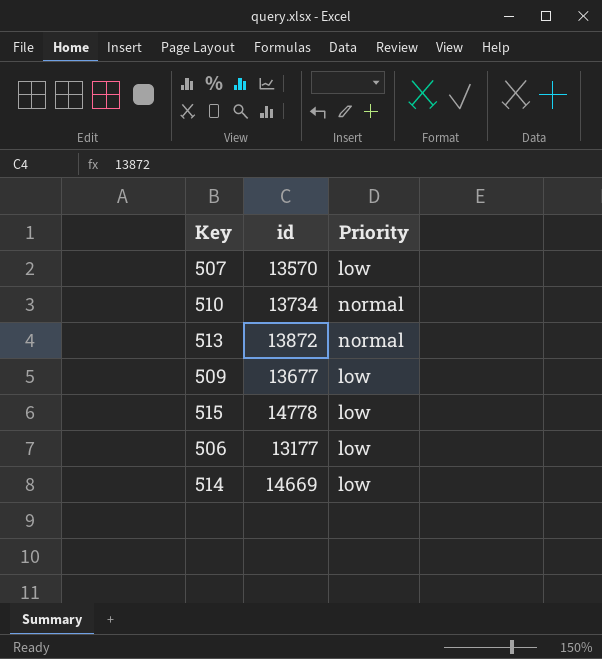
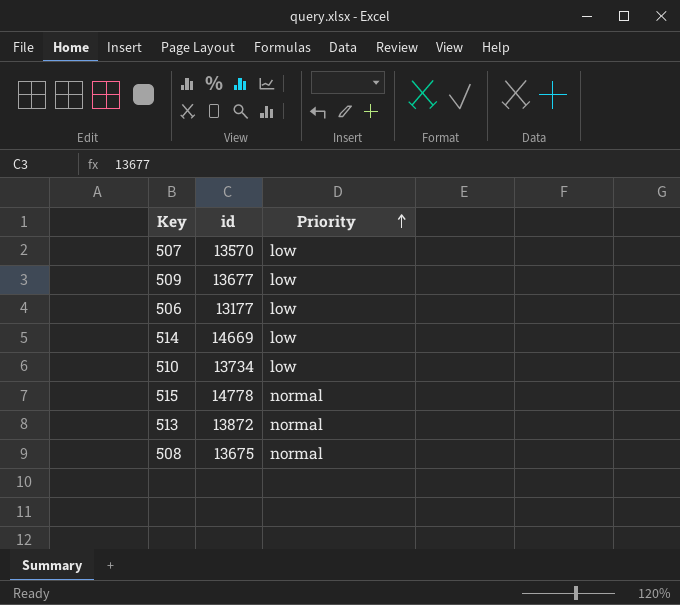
row order: none -> Priority ascending
510 | Priority: normal -> low
515 | Priority: low -> normal
row 508: none -> 13675 | normal

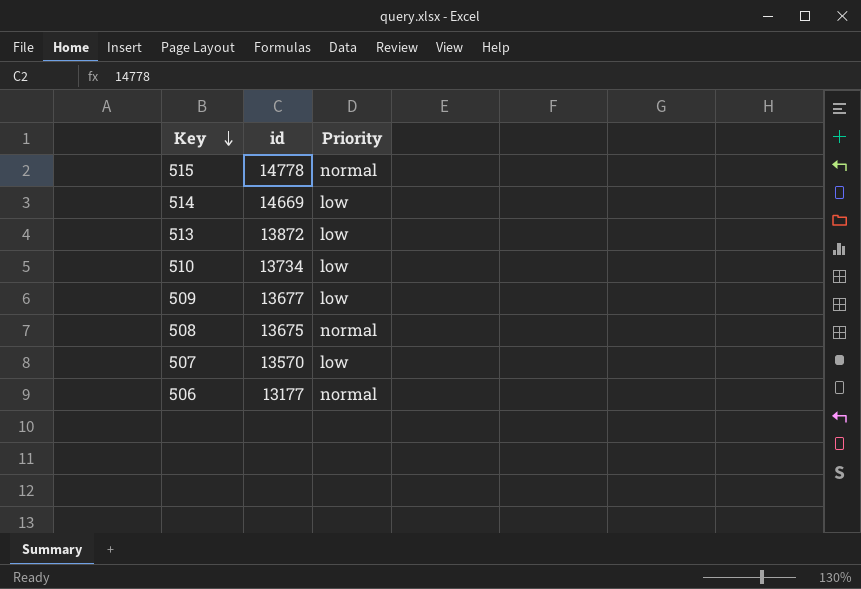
row order: Priority ascending -> Key descending
513 | Priority: normal -> low
506 | Priority: low -> normal

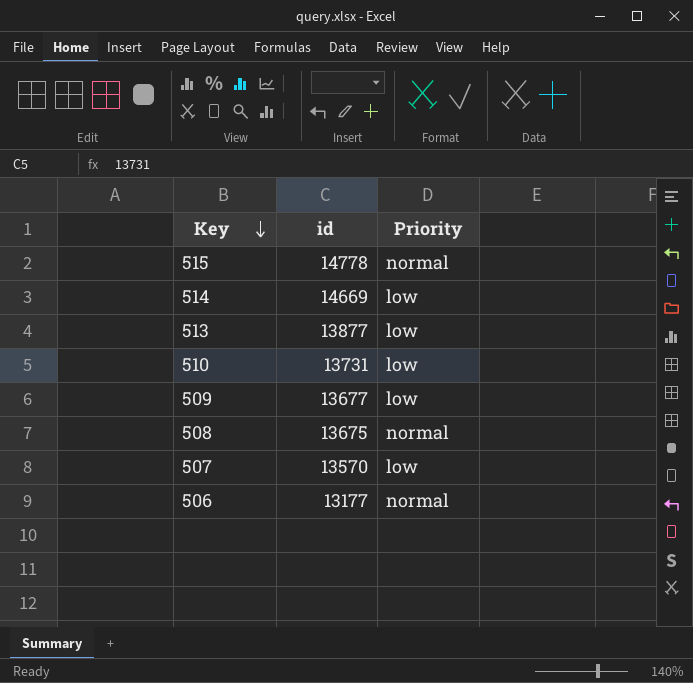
513 | id: 13872 -> 13877
510 | id: 13734 -> 13731

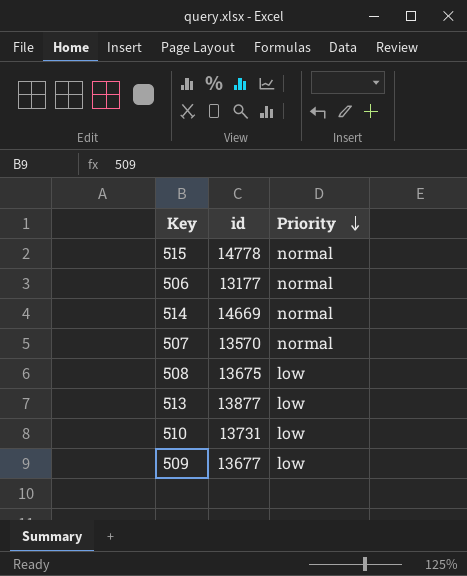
row order: Key descending -> Priority descending
514 | Priority: low -> normal
507 | Priority: low -> normal
508 | Priority: normal -> low

